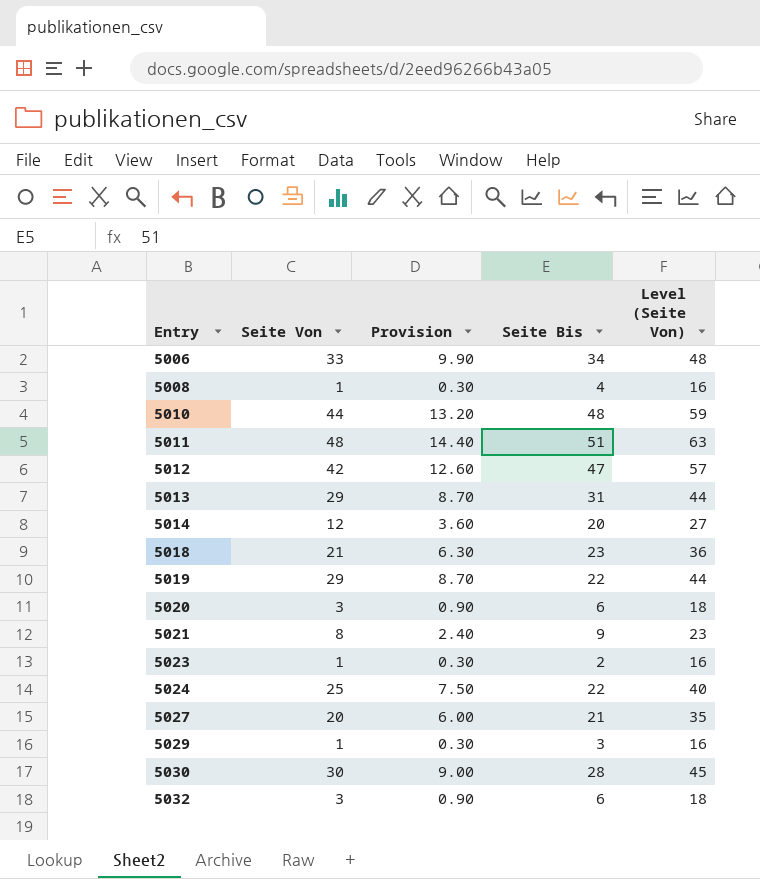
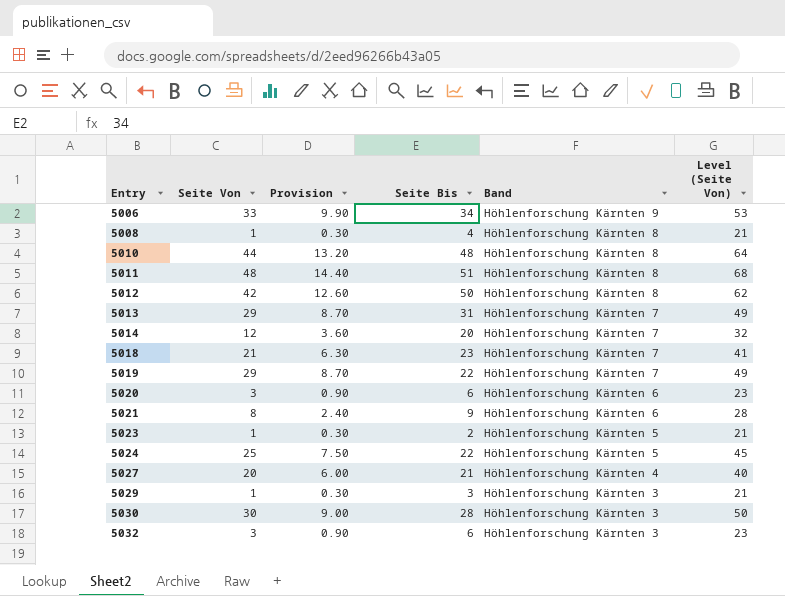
column Band | position: none -> 5
column Level (Seite Von) | formula: [Seite Von] + 15 -> [Seite Von] + 20
5012 | Seite Bis: 47 -> 50

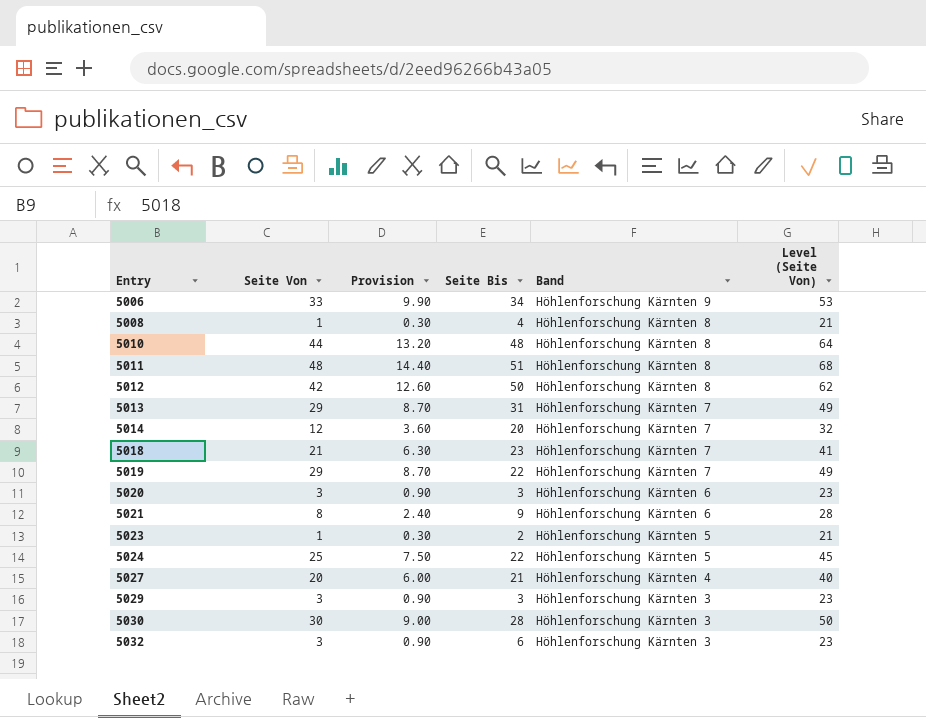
5020 | Seite Bis: 6 -> 3
5029 | Seite Von: 1 -> 3
5029 | Provision: 0.30 -> 0.90
5029 | Level (Seite Von): 21 -> 23

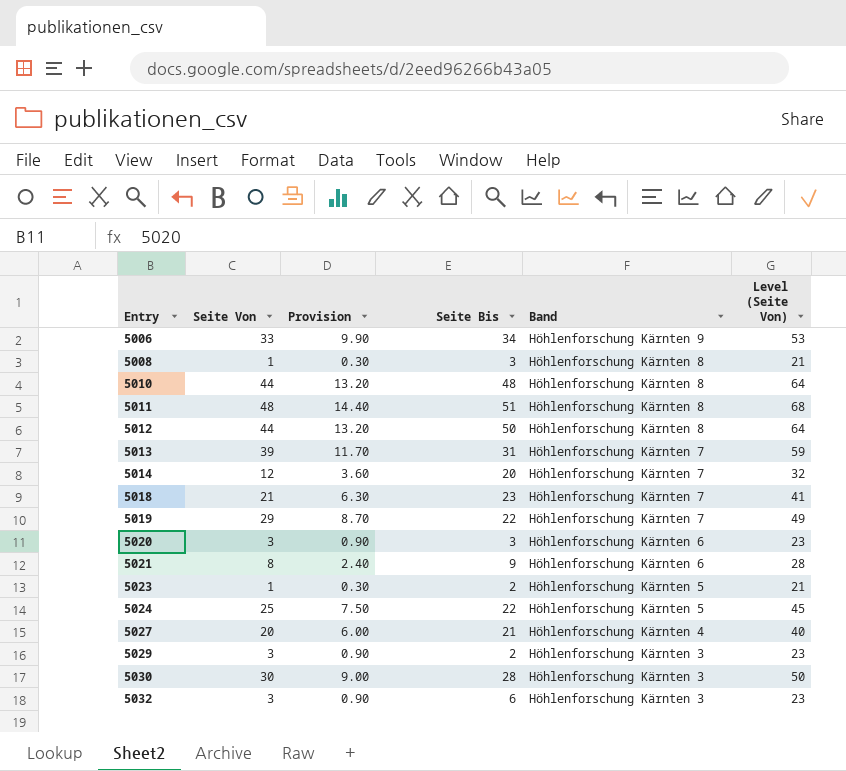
5008 | Seite Bis: 4 -> 3
5012 | Seite Von: 42 -> 44
5012 | Provision: 12.60 -> 13.20
5012 | Level (Seite Von): 62 -> 64
5013 | Seite Von: 29 -> 39
5013 | Provision: 8.70 -> 11.70
5013 | Level (Seite Von): 49 -> 59
5029 | Seite Bis: 3 -> 2

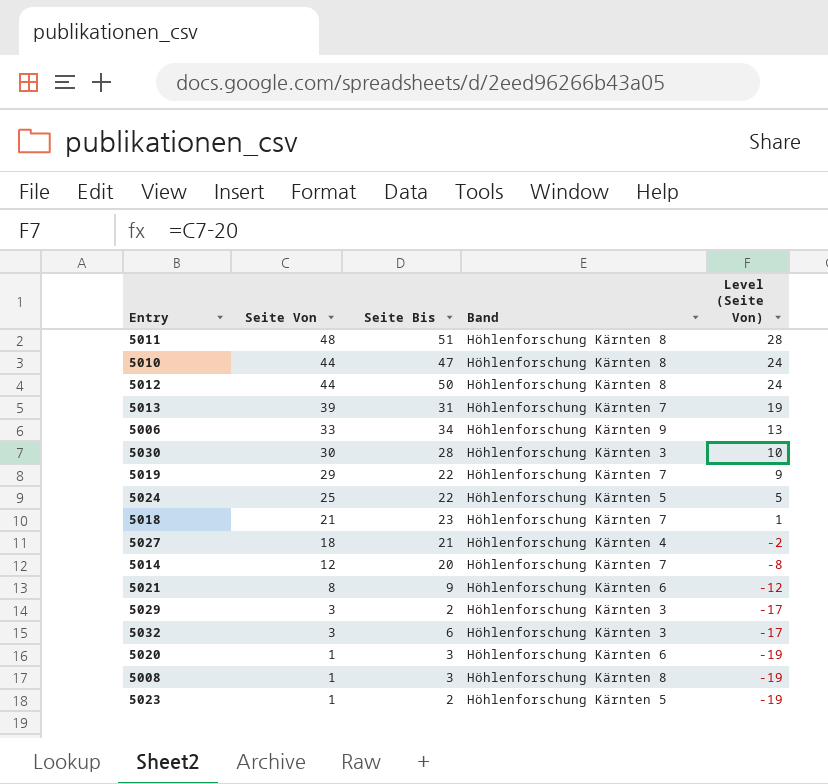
row order: Entry ascending -> Seite Von descending
column Provision | formula: [Seite Von] * 0.3 -> none
column Level (Seite Von) | formula: [Seite Von] + 20 -> [Seite Von] - 20
5010 | Seite Bis: 48 -> 47
5027 | Seite Von: 20 -> 18
5020 | Seite Von: 3 -> 1

